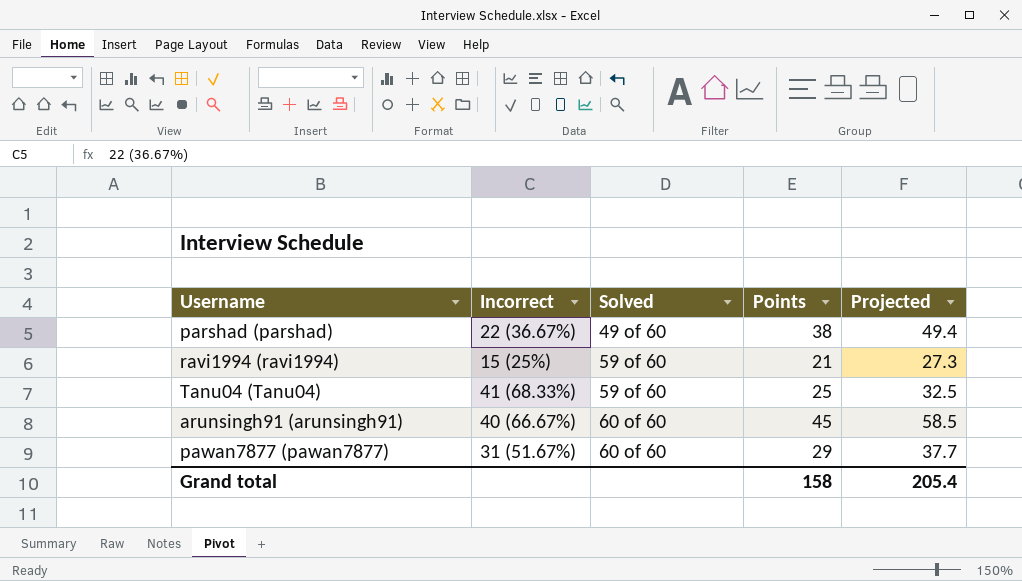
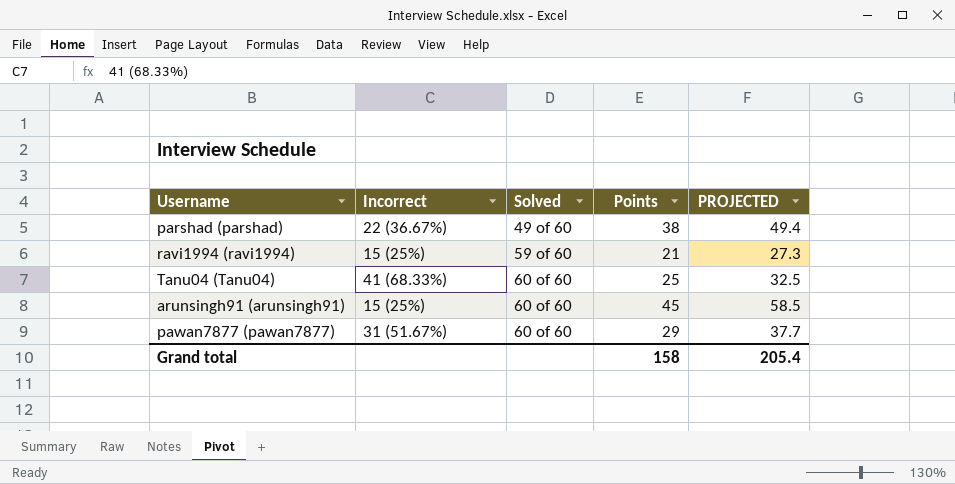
column name: Projected -> PROJECTED
Tanu04 (Tanu04) | Solved: 59 of 60 -> 60 of 60
arunsingh91 (arunsingh91) | Incorrect: 40 (66.67%) -> 15 (25%)

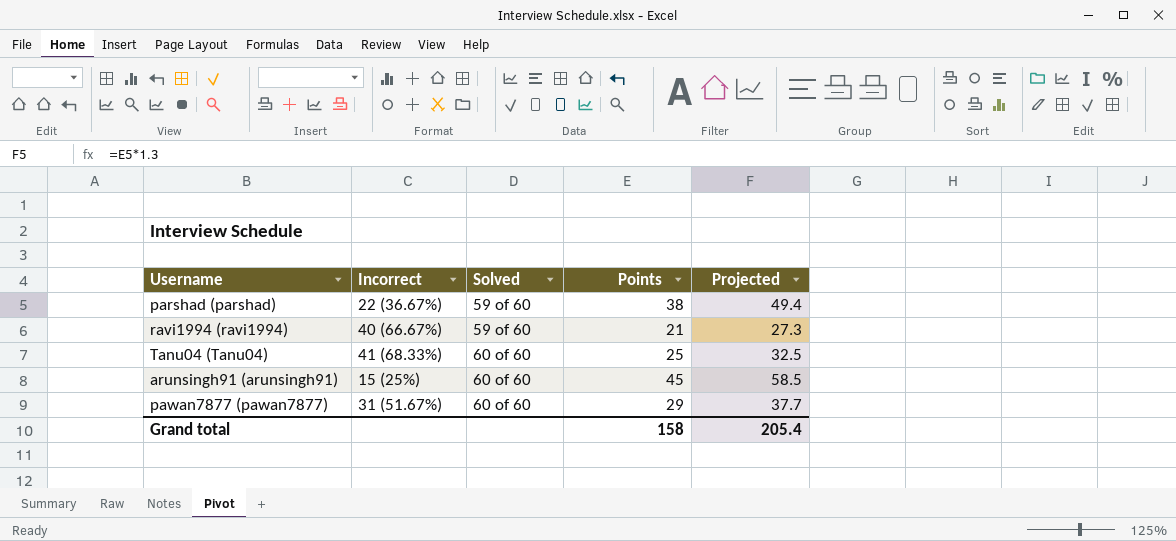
column name: PROJECTED -> Projected
parshad (parshad) | Solved: 49 of 60 -> 59 of 60
ravi1994 (ravi1994) | Incorrect: 15 (25%) -> 40 (66.67%)

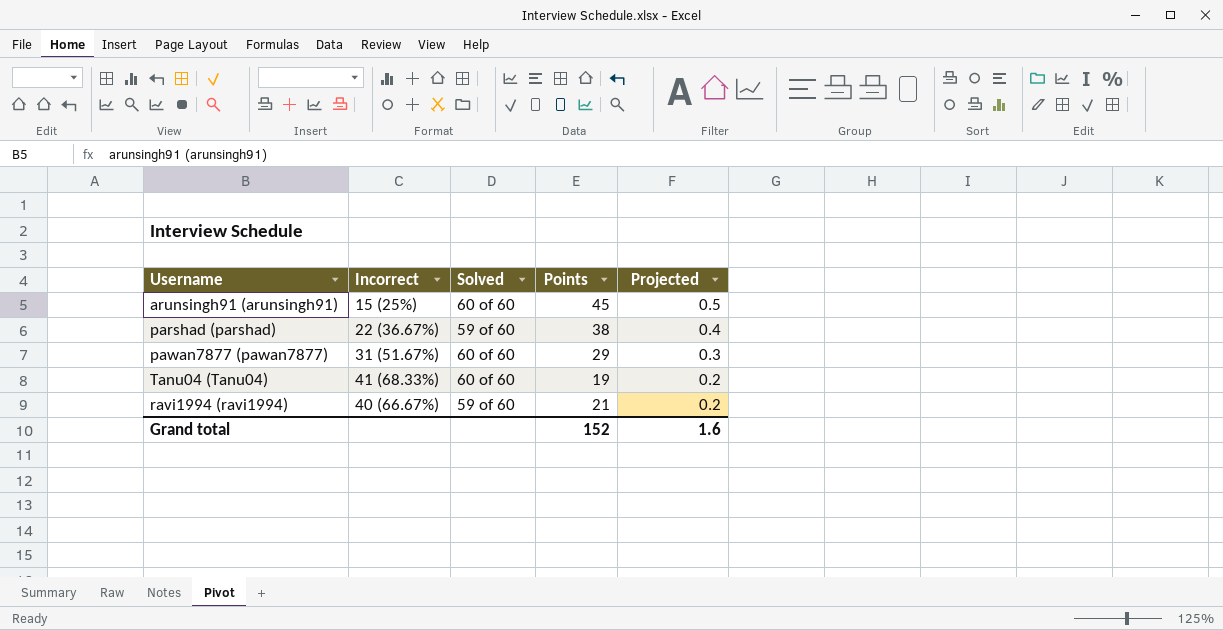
row order: Solved ascending -> Projected descending
column Projected | formula: [Points] * 1.3 -> [Points] * 0.01
Tanu04 (Tanu04) | Points: 25 -> 19
Grand total | Points: 158 -> 152
Grand total | Projected: 205.4 -> 1.6

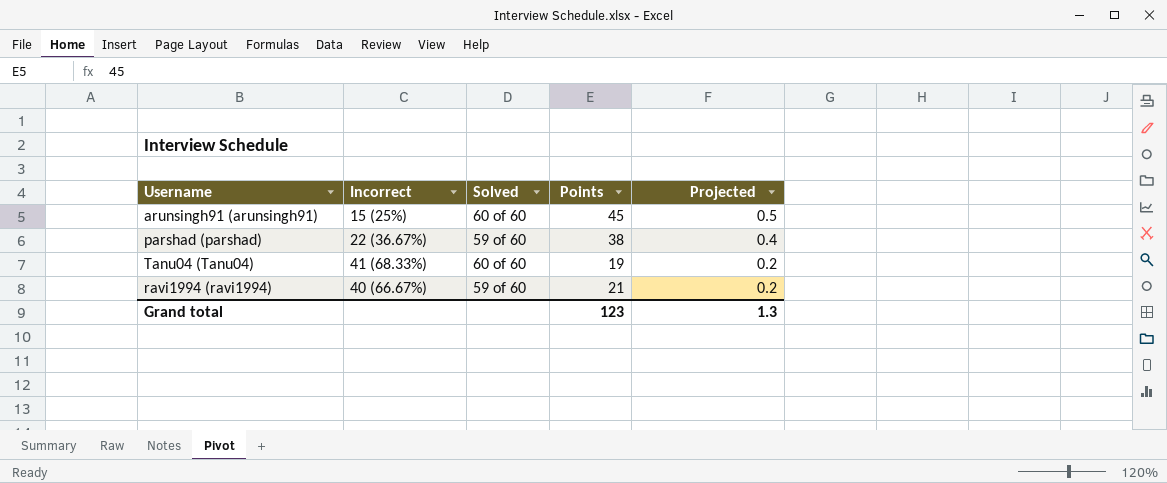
row pawan7877 (pawan7877): 31 (51.67%) | 60 of 60 | 29 | 0.3 -> none
Grand total | Points: 152 -> 123
Grand total | Projected: 1.6 -> 1.3

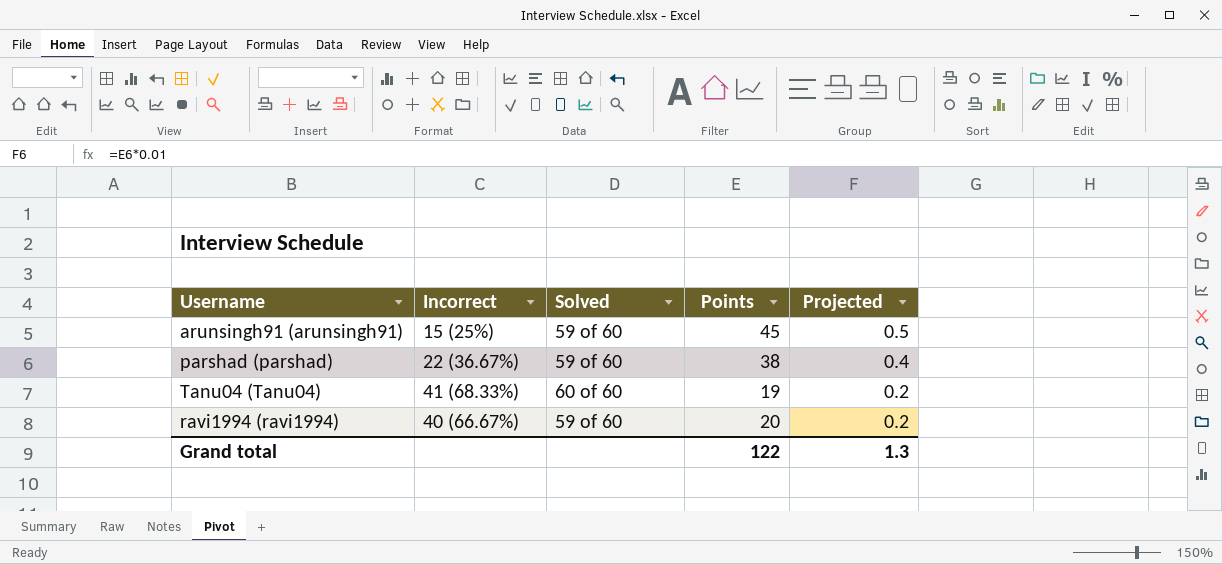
arunsingh91 (arunsingh91) | Solved: 60 of 60 -> 59 of 60
ravi1994 (ravi1994) | Points: 21 -> 20
Grand total | Points: 123 -> 122

